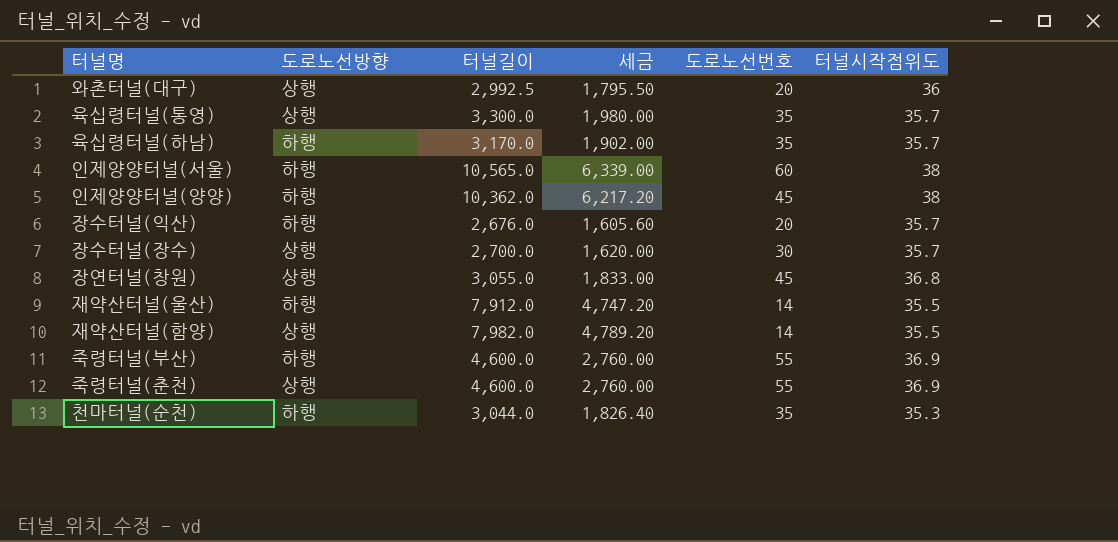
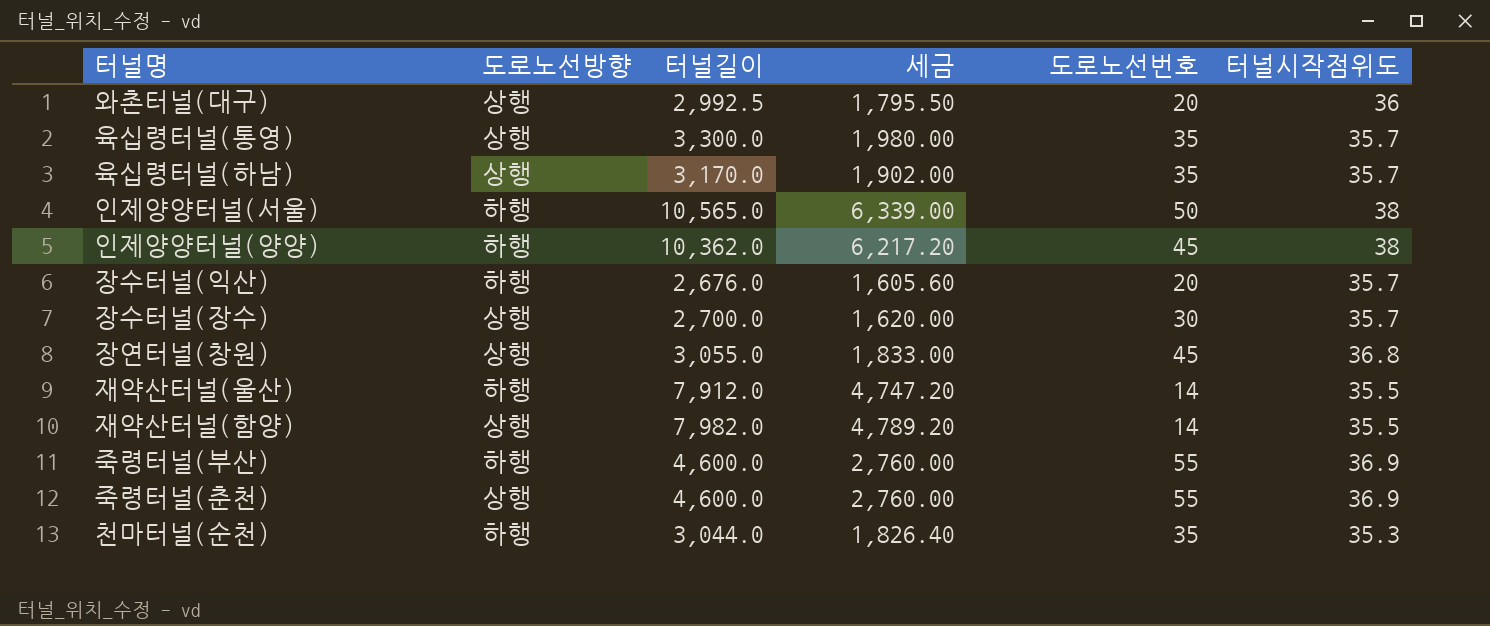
육십령터널(하남) | 도로노선방향: 하행 -> 상행
인제양양터널(서울) | 도로노선번호: 60 -> 50

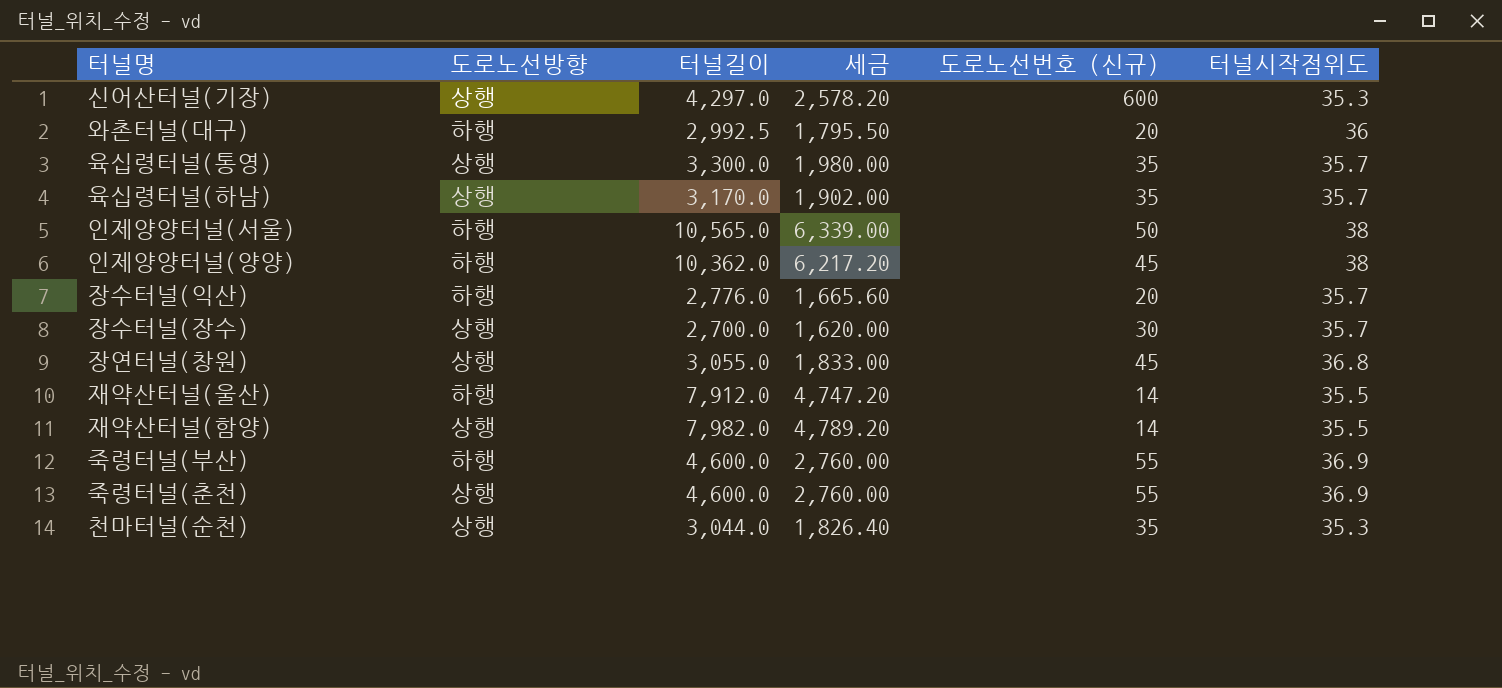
column name: 도로노선번호 -> 도로노선번호 (신규)
row 신어산터널(기장): none -> 상행 | 4,297.0 | 2,578.20 | 600 | 35.3
와촌터널(대구) | 도로노선방향: 상행 -> 하행
장수터널(익산) | 터널길이: 2,676.0 -> 2,776.0
장수터널(익산) | 세금: 1,605.60 -> 1,665.60
천마터널(순천) | 도로노선방향: 하행 -> 상행

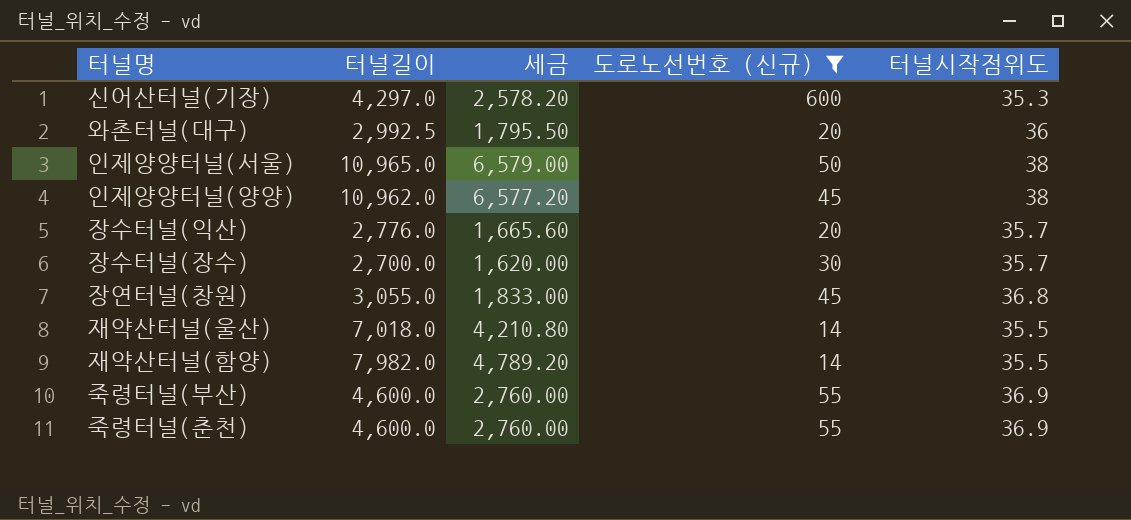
filter: none -> 도로노선번호 (신규) != 35
column 도로노선방향 | position: 2 -> none
인제양양터널(서울) | 터널길이: 10,565.0 -> 10,965.0
인제양양터널(서울) | 세금: 6,339.00 -> 6,579.00
인제양양터널(양양) | 터널길이: 10,362.0 -> 10,962.0
인제양양터널(양양) | 세금: 6,217.20 -> 6,577.20
재약산터널(울산) | 터널길이: 7,912.0 -> 7,018.0
재약산터널(울산) | 세금: 4,747.20 -> 4,210.80

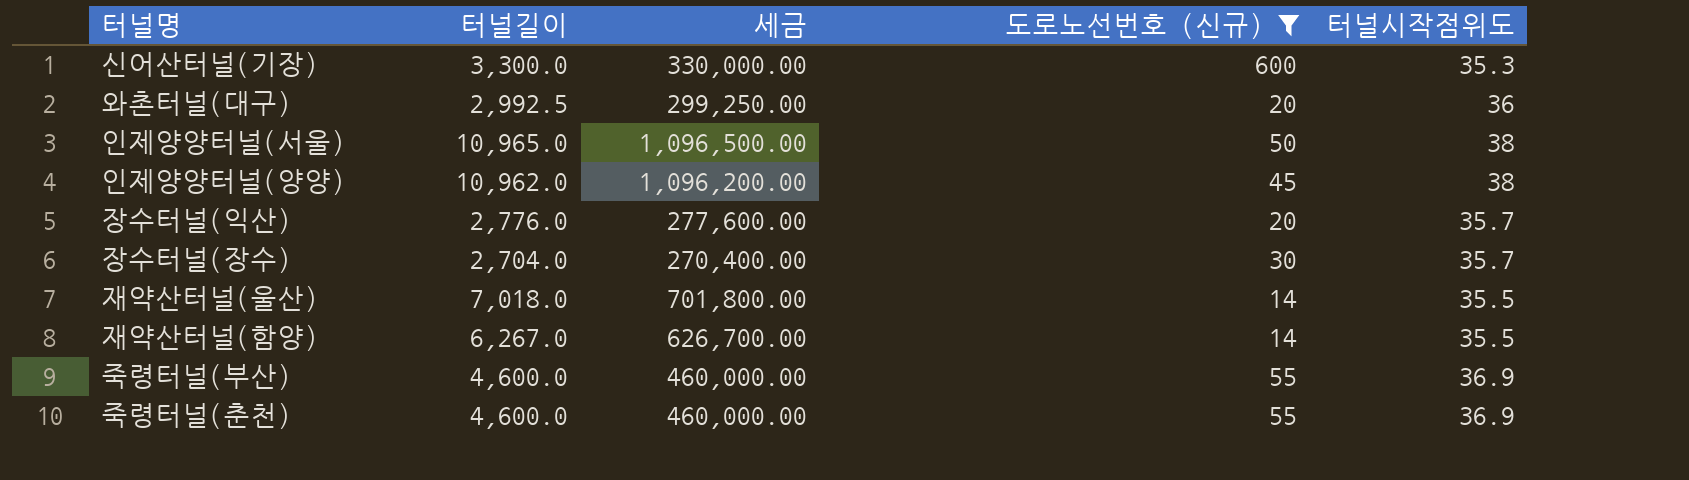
column 세금 | formula: [터널길이] * 0.6 -> [터널길이] * 100
row 장연터널(창원): 3,055.0 | 1,833.00 | 45 | 36.8 -> none
신어산터널(기장) | 터널길이: 4,297.0 -> 3,300.0
장수터널(장수) | 터널길이: 2,700.0 -> 2,704.0
재약산터널(함양) | 터널길이: 7,982.0 -> 6,267.0

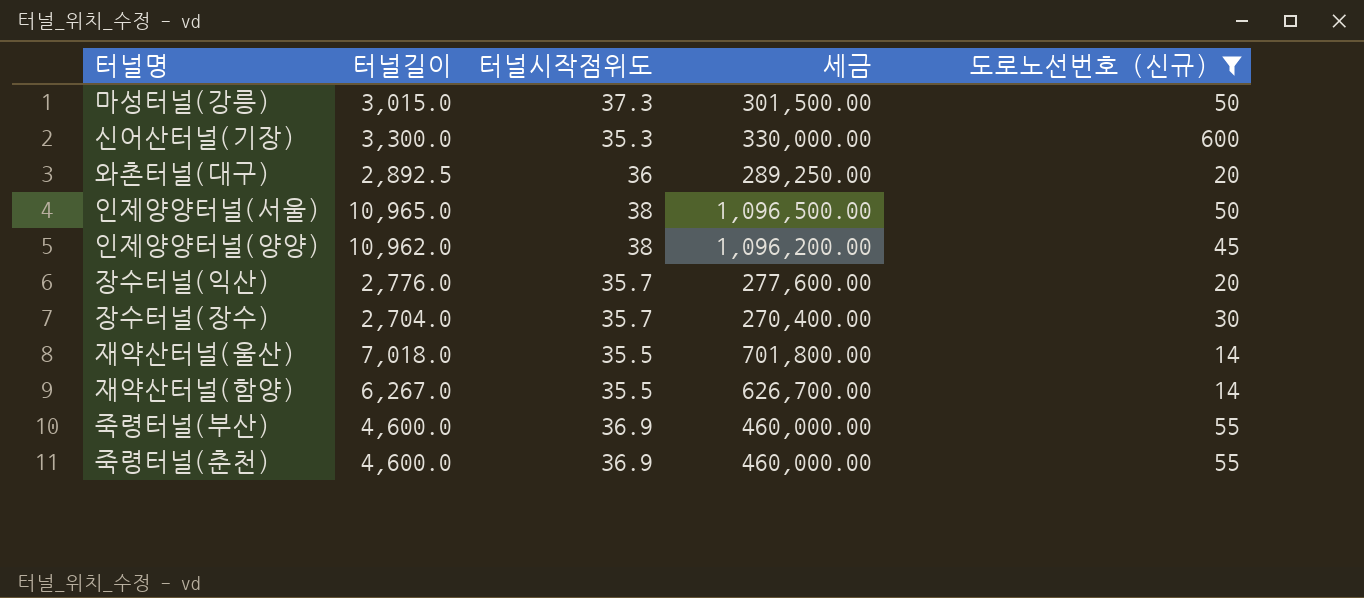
column 터널시작점위도 | position: 5 -> 3
row 마성터널(강릉): none -> 3,015.0 | 37.3 | 301,500.00 | 50
와촌터널(대구) | 터널길이: 2,992.5 -> 2,892.5
와촌터널(대구) | 세금: 299,250.00 -> 289,250.00

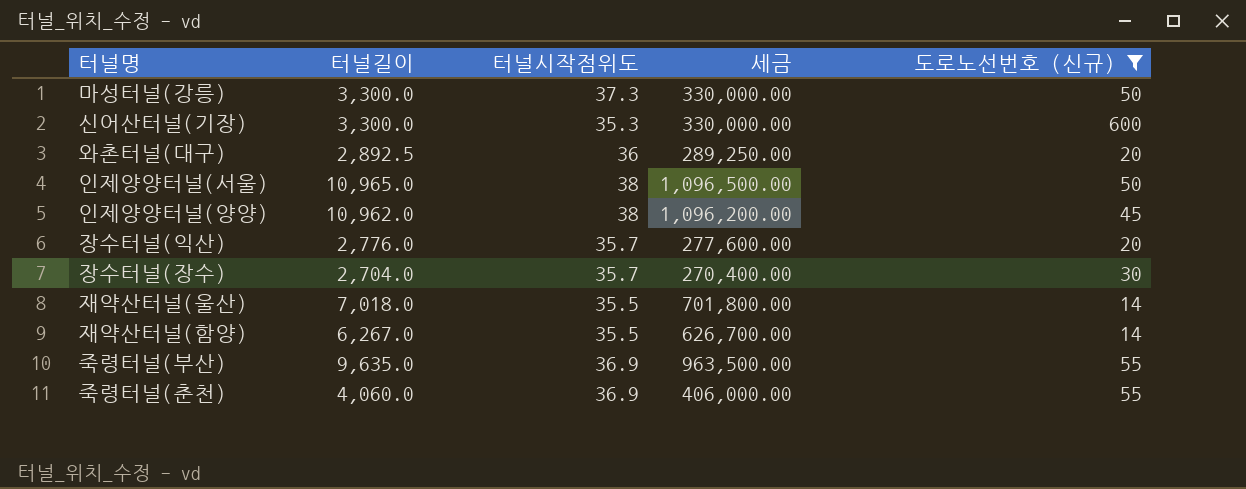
마성터널(강릉) | 터널길이: 3,015.0 -> 3,300.0
마성터널(강릉) | 세금: 301,500.00 -> 330,000.00
죽령터널(부산) | 터널길이: 4,600.0 -> 9,635.0
죽령터널(부산) | 세금: 460,000.00 -> 963,500.00
죽령터널(춘천) | 터널길이: 4,600.0 -> 4,060.0
죽령터널(춘천) | 세금: 460,000.00 -> 406,000.00

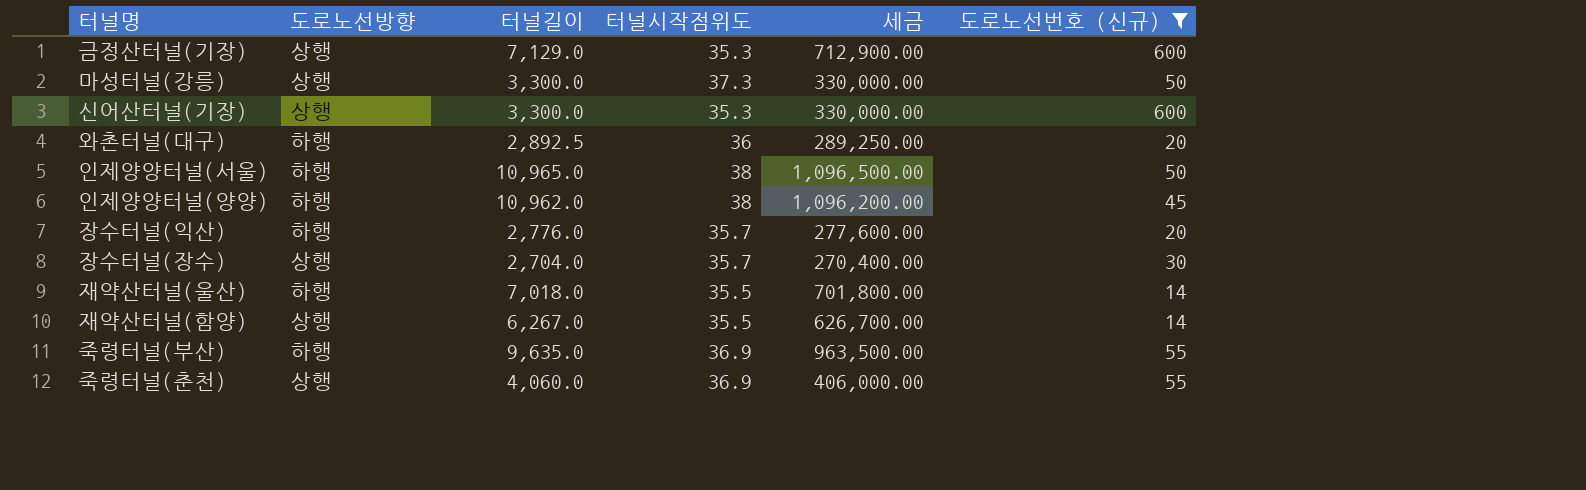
column 도로노선방향 | position: none -> 2
row 금정산터널(기장): none -> 상행 | 7,129.0 | 35.3 | 712,900.00 | 600

